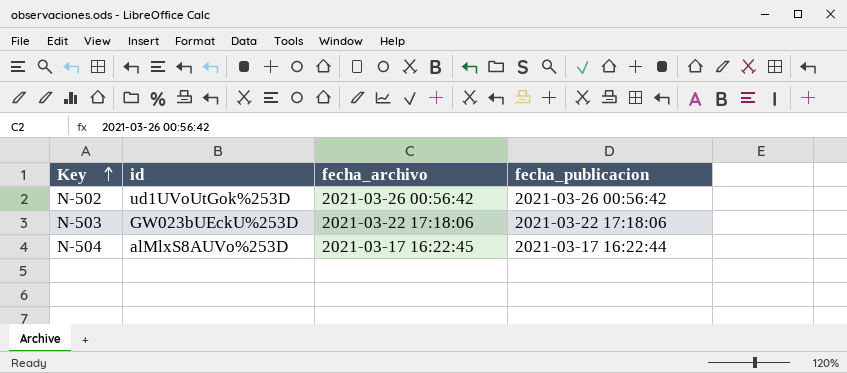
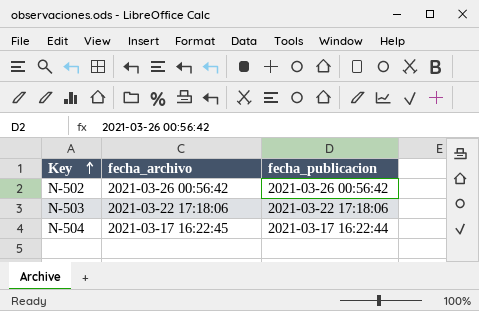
column id | position: 2 -> none

